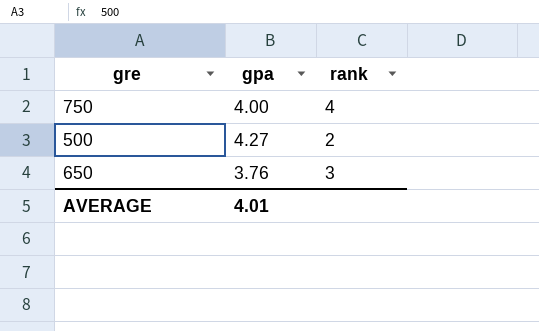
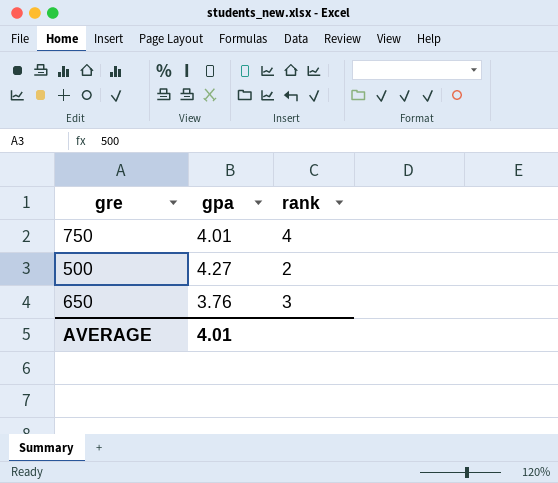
750 | gpa: 4.00 -> 4.01

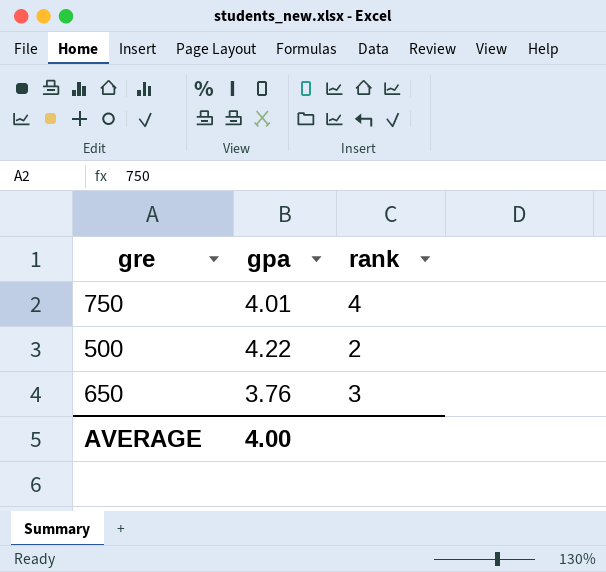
500 | gpa: 4.27 -> 4.22
AVERAGE | gpa: 4.01 -> 4.00

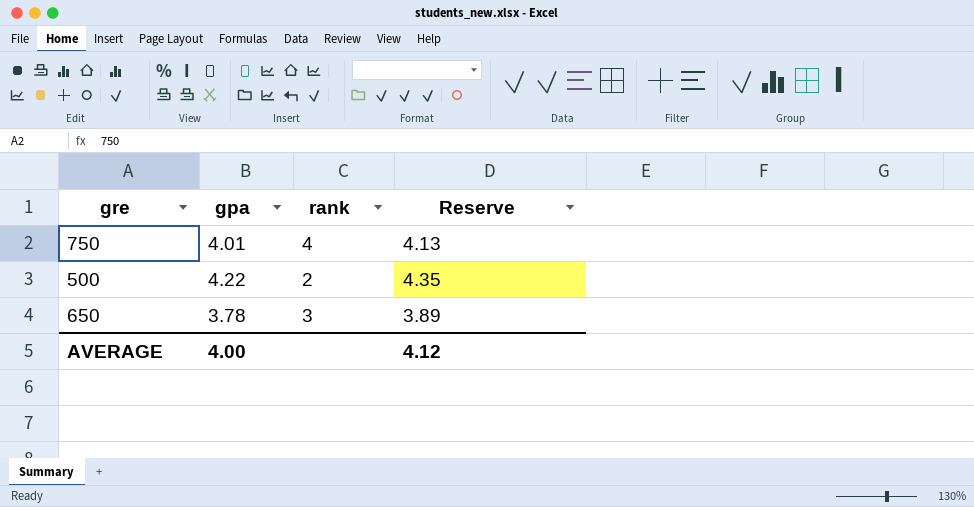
column Reserve | formula: none -> [gpa] * 1.03
650 | gpa: 3.76 -> 3.78

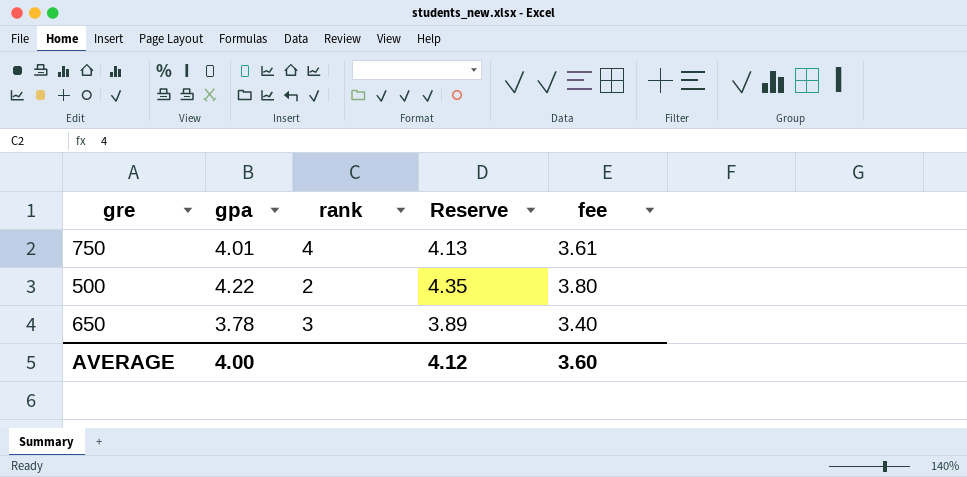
column fee | formula: none -> [gpa] * 0.9

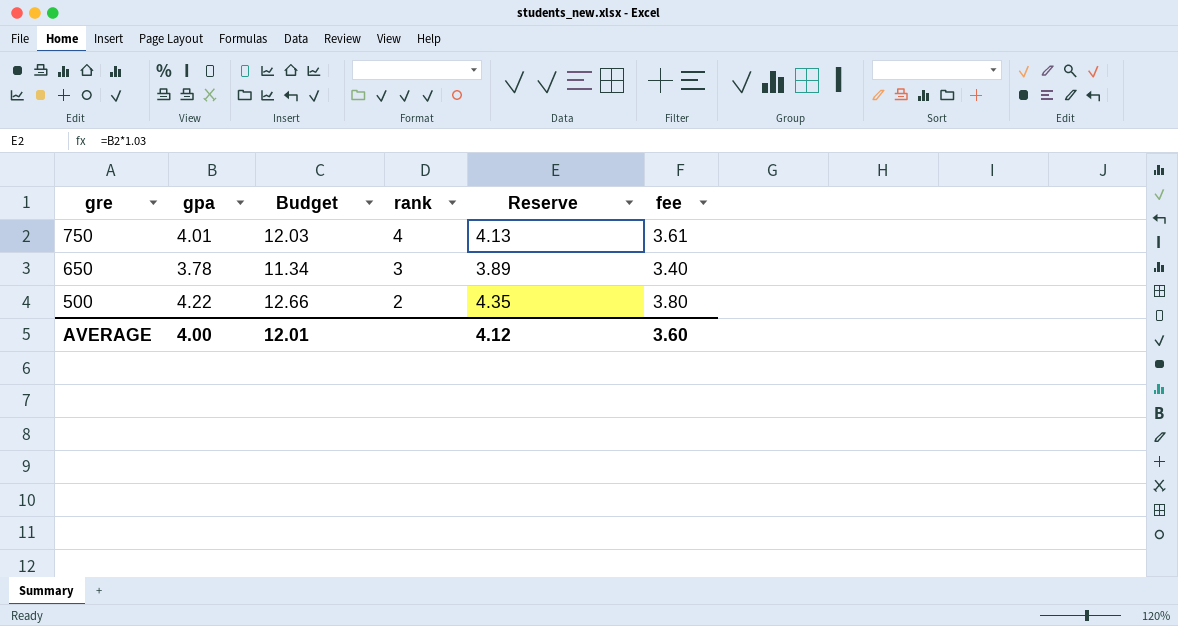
row order: none -> gre descending
column Budget | formula: none -> [gpa] * 3

